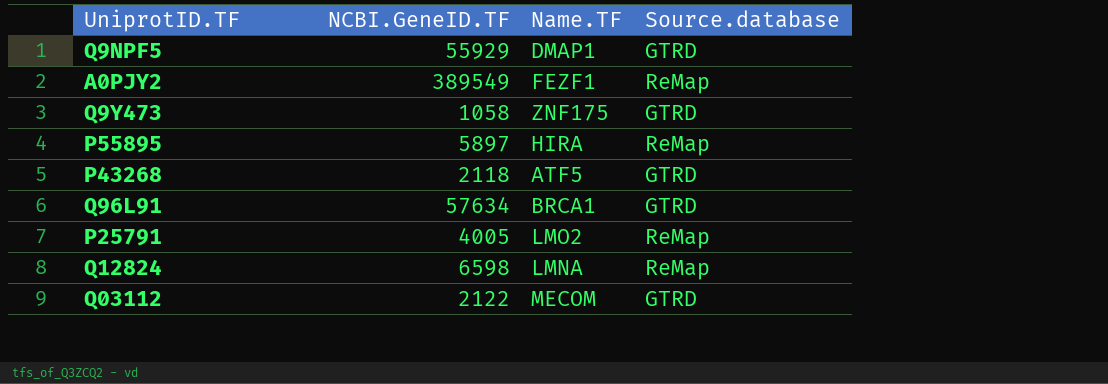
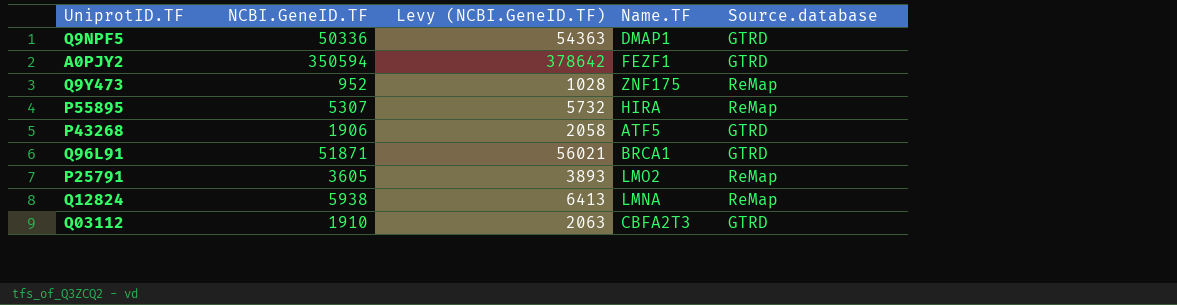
column Levy (NCBI.GeneID.TF) | formula: none -> [NCBI.GeneID.TF] * 1.08
Q9NPF5 | NCBI.GeneID.TF: 55929 -> 50336
A0PJY2 | NCBI.GeneID.TF: 389549 -> 350594
A0PJY2 | Source.database: ReMap -> GTRD
Q9Y473 | NCBI.GeneID.TF: 1058 -> 952
Q9Y473 | Source.database: GTRD -> ReMap
P55895 | NCBI.GeneID.TF: 5897 -> 5307
P43268 | NCBI.GeneID.TF: 2118 -> 1906
Q96L91 | NCBI.GeneID.TF: 57634 -> 51871
P25791 | NCBI.GeneID.TF: 4005 -> 3605
Q12824 | NCBI.GeneID.TF: 6598 -> 5938
Q03112 | NCBI.GeneID.TF: 2122 -> 1910
Q03112 | Name.TF: MECOM -> CBFA2T3

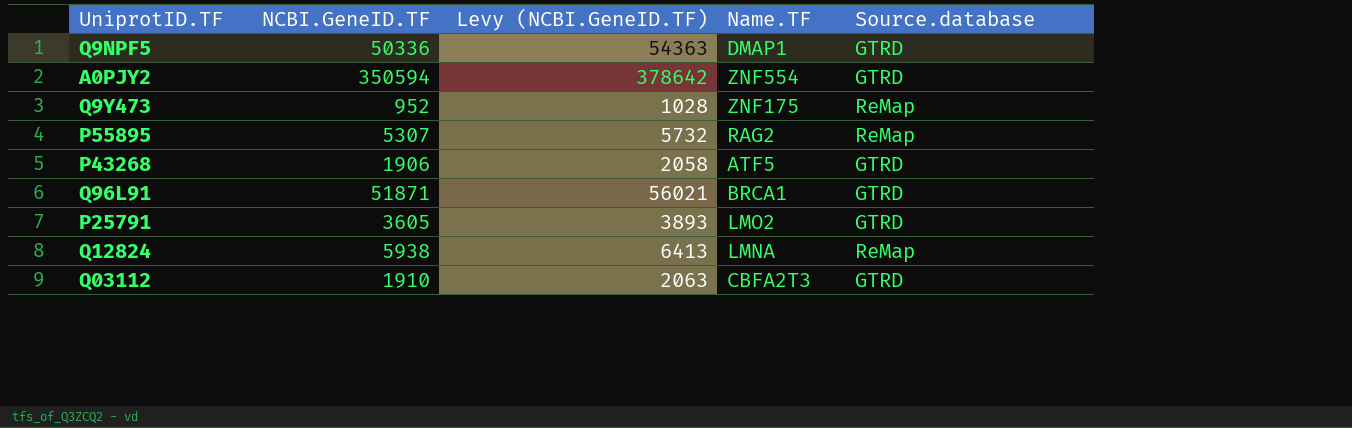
A0PJY2 | Name.TF: FEZF1 -> ZNF554
P55895 | Name.TF: HIRA -> RAG2
P25791 | Source.database: ReMap -> GTRD

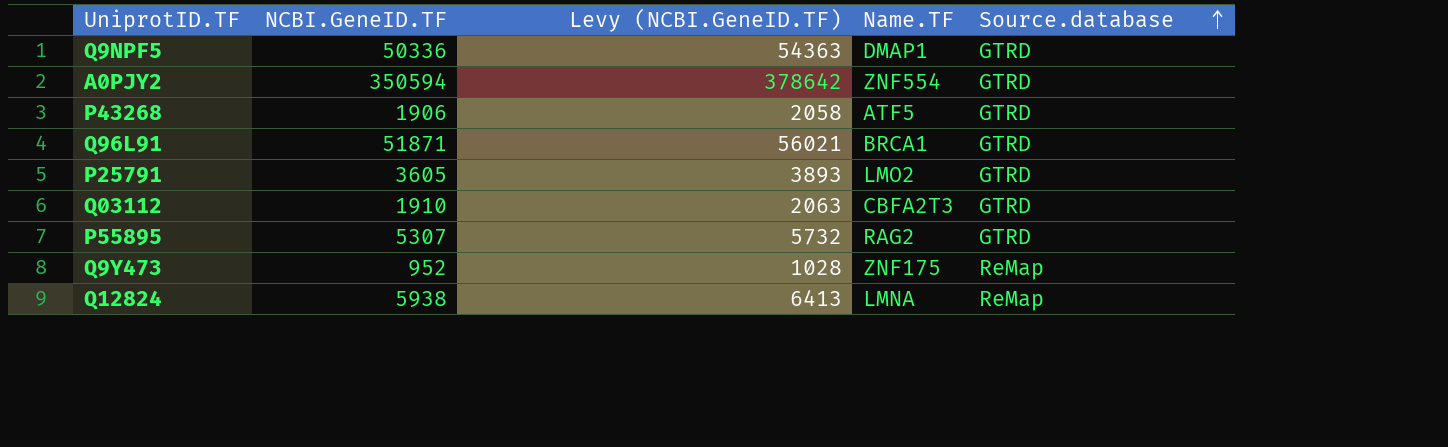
row order: none -> Source.database ascending
P55895 | Source.database: ReMap -> GTRD

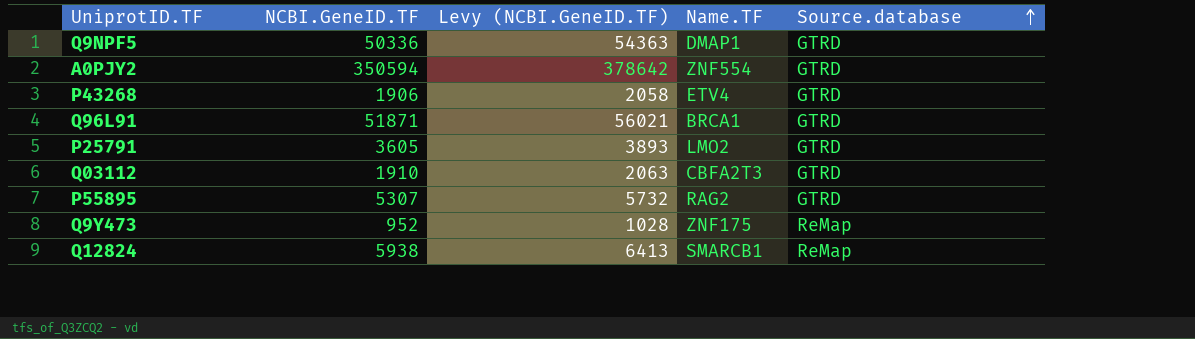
P43268 | Name.TF: ATF5 -> ETV4
Q12824 | Name.TF: LMNA -> SMARCB1

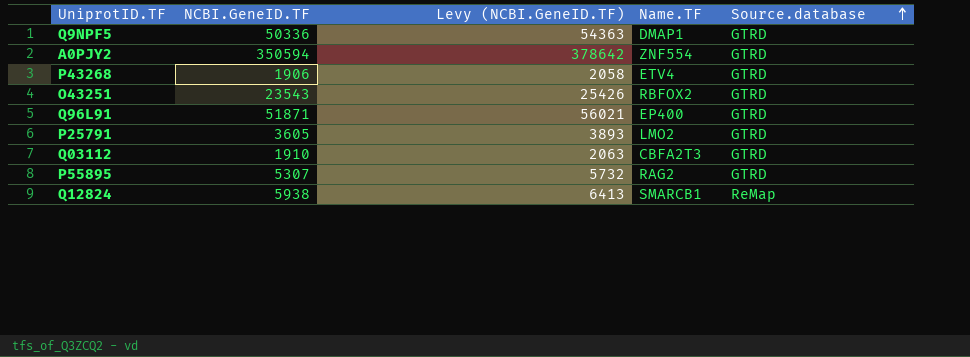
row Q9Y473: 952 | 1028 | ZNF175 | ReMap -> none
row O43251: none -> 23543 | 25426 | RBFOX2 | GTRD
Q96L91 | Name.TF: BRCA1 -> EP400

